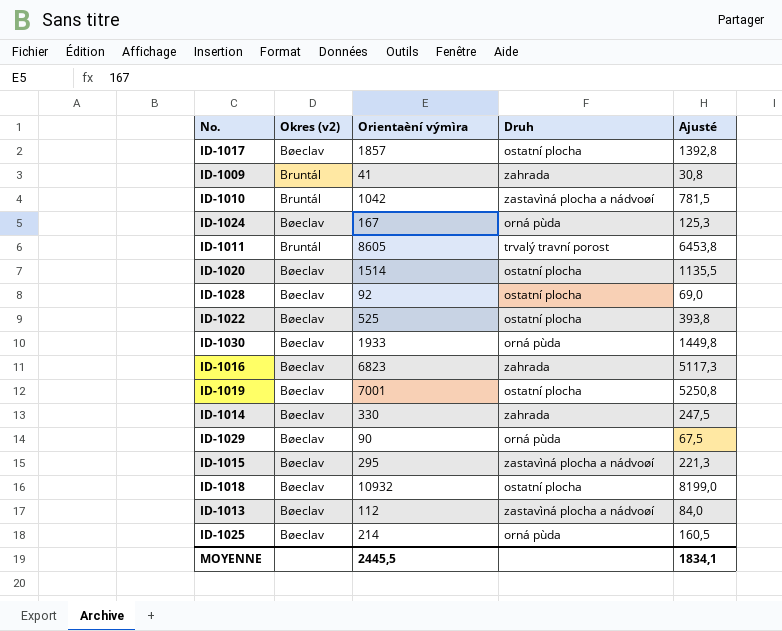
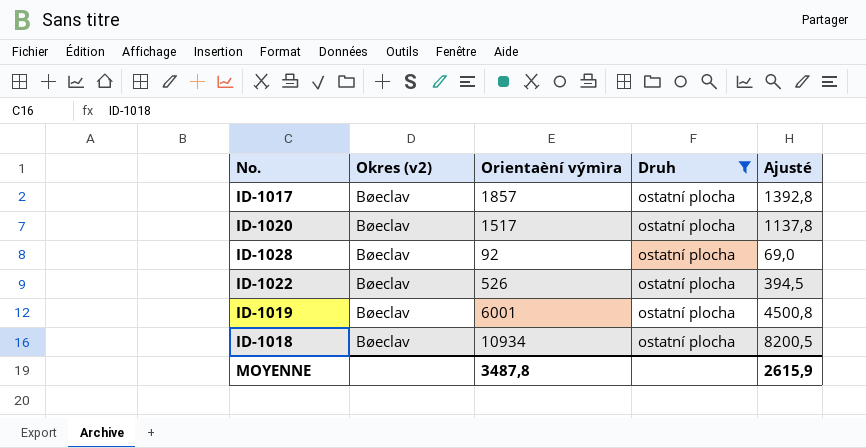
filter: none -> Druh = ostatní plocha
ID-1020 | Orientaèní výmìra: 1514 -> 1517
ID-1020 | Ajusté: 1135,5 -> 1137,8
ID-1022 | Orientaèní výmìra: 525 -> 526
ID-1022 | Ajusté: 393,8 -> 394,5
ID-1019 | Orientaèní výmìra: 7001 -> 6001
ID-1019 | Ajusté: 5250,8 -> 4500,8
ID-1018 | Orientaèní výmìra: 10932 -> 10934
ID-1018 | Ajusté: 8199,0 -> 8200,5
MOYENNE | Orientaèní výmìra: 2445,5 -> 3487,8
MOYENNE | Ajusté: 1834,1 -> 2615,9

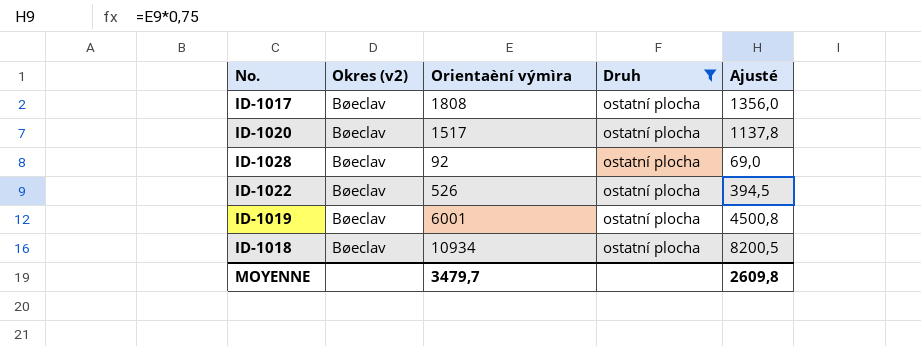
ID-1017 | Orientaèní výmìra: 1857 -> 1808
ID-1017 | Ajusté: 1392,8 -> 1356,0
MOYENNE | Orientaèní výmìra: 3487,8 -> 3479,7
MOYENNE | Ajusté: 2615,9 -> 2609,8

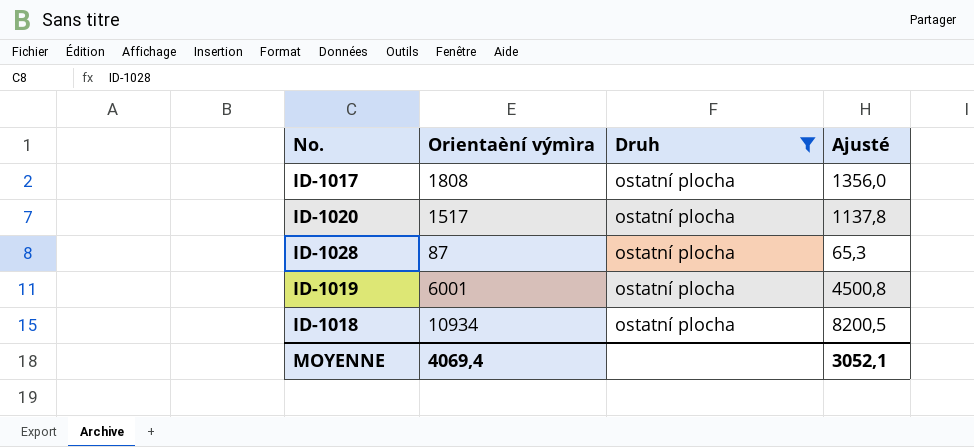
column Okres (v2) | position: 2 -> none
row ID-1022: Bøeclav | 526 | ostatní plocha | 394,5 -> none
ID-1028 | Orientaèní výmìra: 92 -> 87
ID-1028 | Ajusté: 69,0 -> 65,3
MOYENNE | Orientaèní výmìra: 3479,7 -> 4069,4
MOYENNE | Ajusté: 2609,8 -> 3052,1

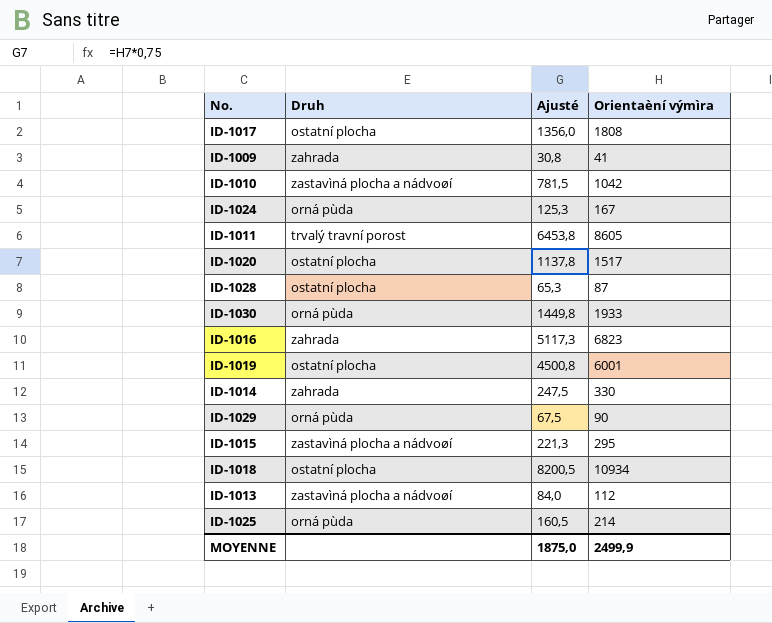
filter: Druh = ostatní plocha -> none
column Orientaèní výmìra | position: 2 -> 4
MOYENNE | Ajusté: 3052,1 -> 1875,0
MOYENNE | Orientaèní výmìra: 4069,4 -> 2499,9

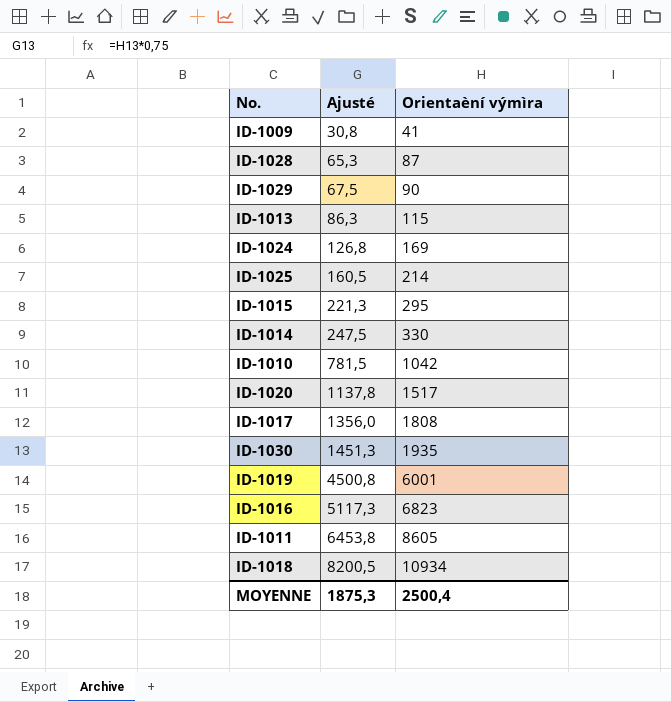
row order: none -> Ajusté ascending
column Druh | position: 2 -> none
ID-1013 | Ajusté: 84,0 -> 86,3
ID-1013 | Orientaèní výmìra: 112 -> 115
ID-1024 | Ajusté: 125,3 -> 126,8
ID-1024 | Orientaèní výmìra: 167 -> 169
ID-1030 | Ajusté: 1449,8 -> 1451,3
ID-1030 | Orientaèní výmìra: 1933 -> 1935
MOYENNE | Ajusté: 1875,0 -> 1875,3
MOYENNE | Orientaèní výmìra: 2499,9 -> 2500,4

